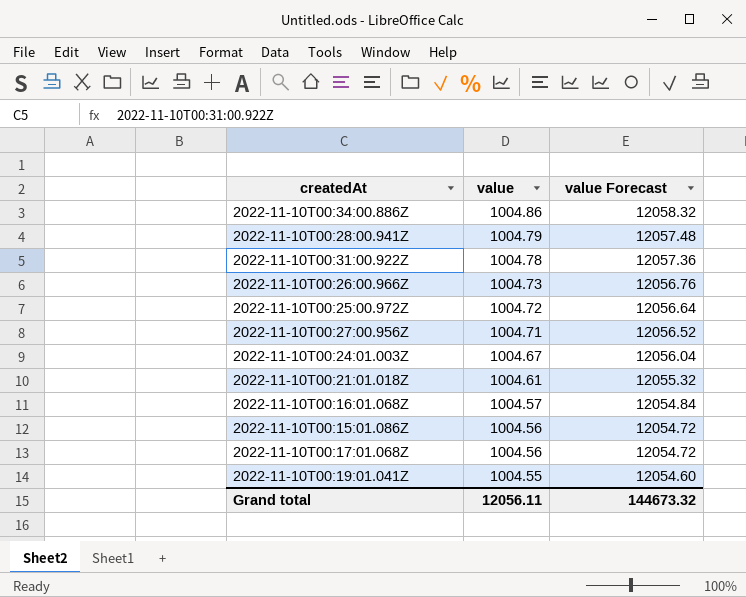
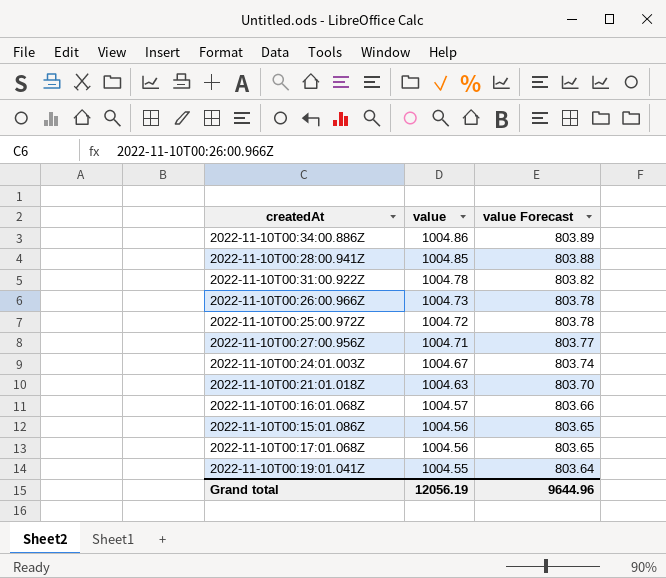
column value Forecast | formula: [value] * 12 -> [value] * 0.8
2022-11-10T00:28:00.941Z | value: 1004.79 -> 1004.85
2022-11-10T00:21:01.018Z | value: 1004.61 -> 1004.63
Grand total | value: 12056.11 -> 12056.19
Grand total | value Forecast: 144673.32 -> 9644.96

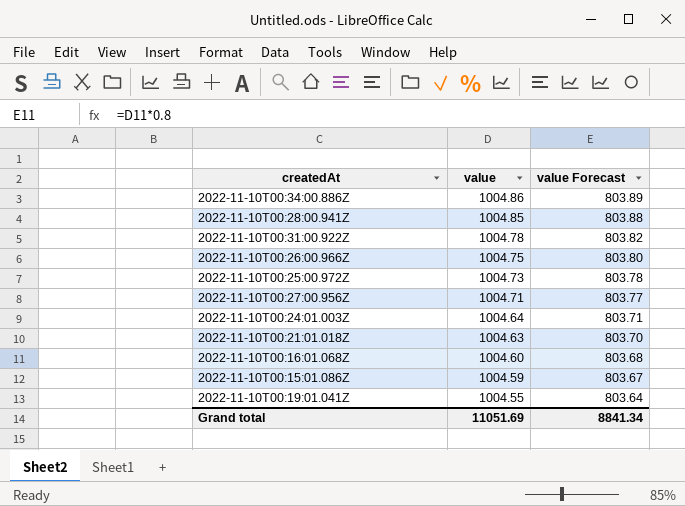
row 2022-11-10T00:17:01.068Z: 1004.56 | 803.65 -> none
2022-11-10T00:26:00.966Z | value: 1004.73 -> 1004.75
2022-11-10T00:26:00.966Z | value Forecast: 803.78 -> 803.80
2022-11-10T00:25:00.972Z | value: 1004.72 -> 1004.73
2022-11-10T00:24:01.003Z | value: 1004.67 -> 1004.64
2022-11-10T00:24:01.003Z | value Forecast: 803.74 -> 803.71
2022-11-10T00:16:01.068Z | value: 1004.57 -> 1004.60
2022-11-10T00:16:01.068Z | value Forecast: 803.66 -> 803.68
2022-11-10T00:15:01.086Z | value: 1004.56 -> 1004.59
2022-11-10T00:15:01.086Z | value Forecast: 803.65 -> 803.67
Grand total | value: 12056.19 -> 11051.69
Grand total | value Forecast: 9644.96 -> 8841.34

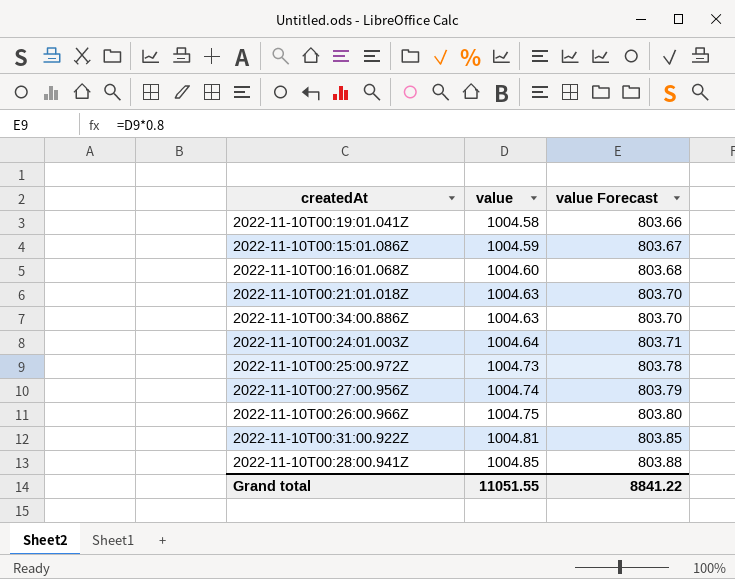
row order: value descending -> value ascending
2022-11-10T00:19:01.041Z | value: 1004.55 -> 1004.58
2022-11-10T00:19:01.041Z | value Forecast: 803.64 -> 803.66
2022-11-10T00:34:00.886Z | value: 1004.86 -> 1004.63
2022-11-10T00:34:00.886Z | value Forecast: 803.89 -> 803.70
2022-11-10T00:27:00.956Z | value: 1004.71 -> 1004.74
2022-11-10T00:27:00.956Z | value Forecast: 803.77 -> 803.79
2022-11-10T00:31:00.922Z | value: 1004.78 -> 1004.81
2022-11-10T00:31:00.922Z | value Forecast: 803.82 -> 803.85
Grand total | value: 11051.69 -> 11051.55
Grand total | value Forecast: 8841.34 -> 8841.22

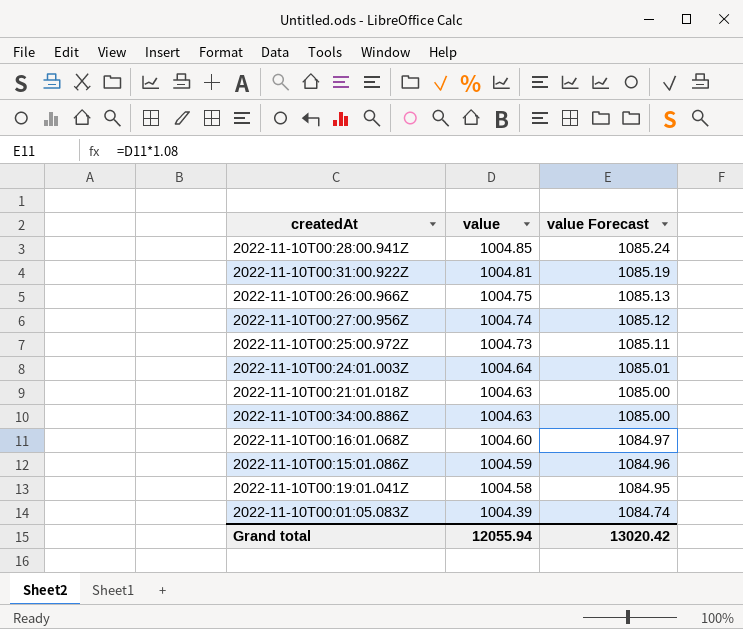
row order: value ascending -> value descending
column value Forecast | formula: [value] * 0.8 -> [value] * 1.08
row 2022-11-10T00:01:05.083Z: none -> 1004.39 | 1084.74
Grand total | value: 11051.55 -> 12055.94
Grand total | value Forecast: 8841.22 -> 13020.42

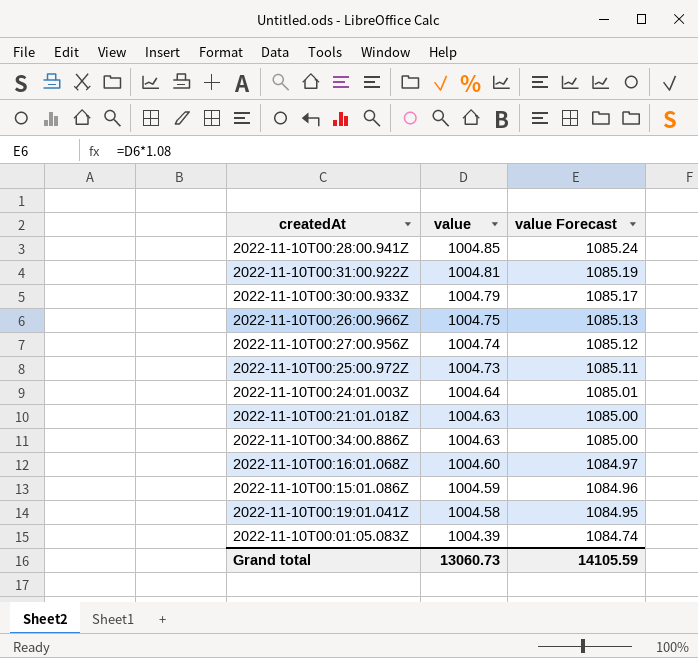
row 2022-11-10T00:30:00.933Z: none -> 1004.79 | 1085.17
Grand total | value: 12055.94 -> 13060.73
Grand total | value Forecast: 13020.42 -> 14105.59

